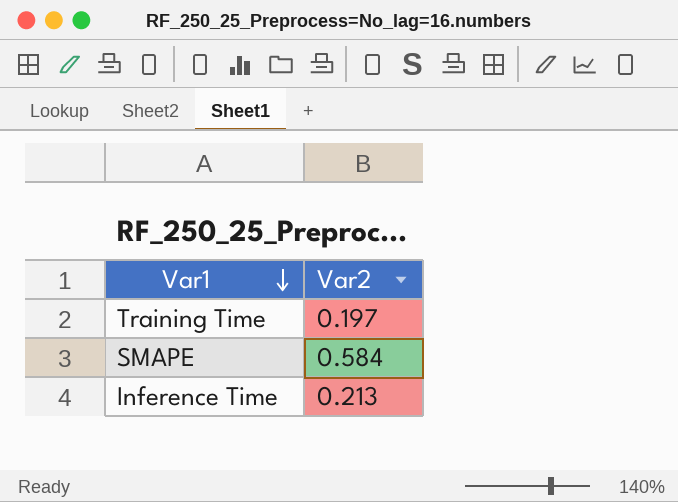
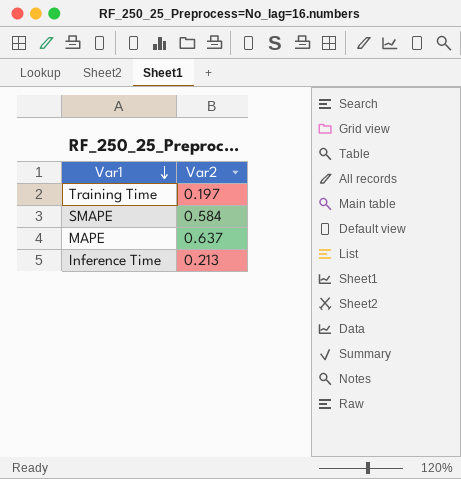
row MAPE: none -> 0.637

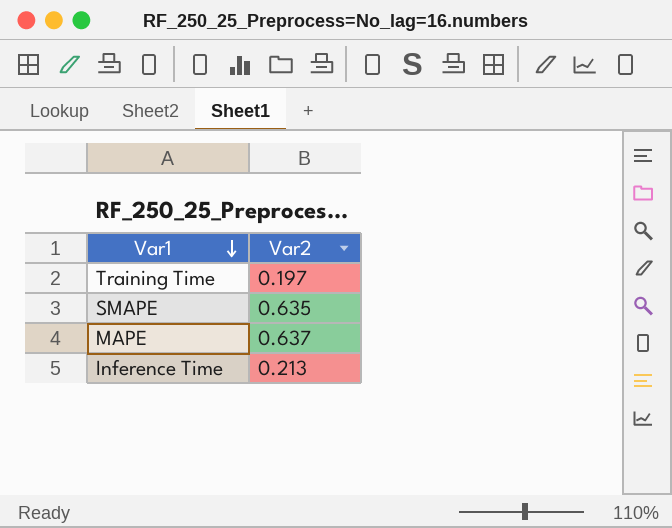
SMAPE | Var2: 0.584 -> 0.635

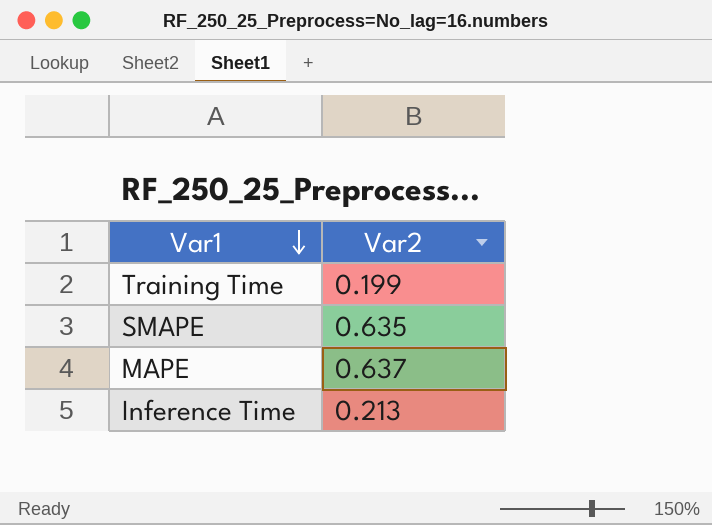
Training Time | Var2: 0.197 -> 0.199

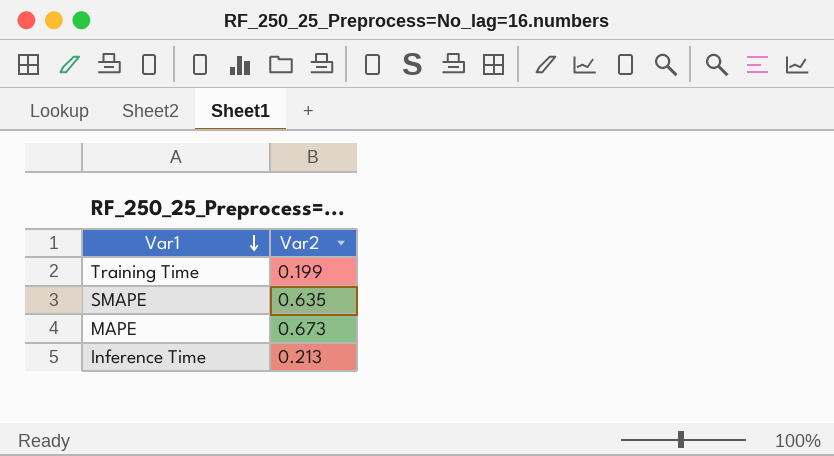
MAPE | Var2: 0.637 -> 0.673

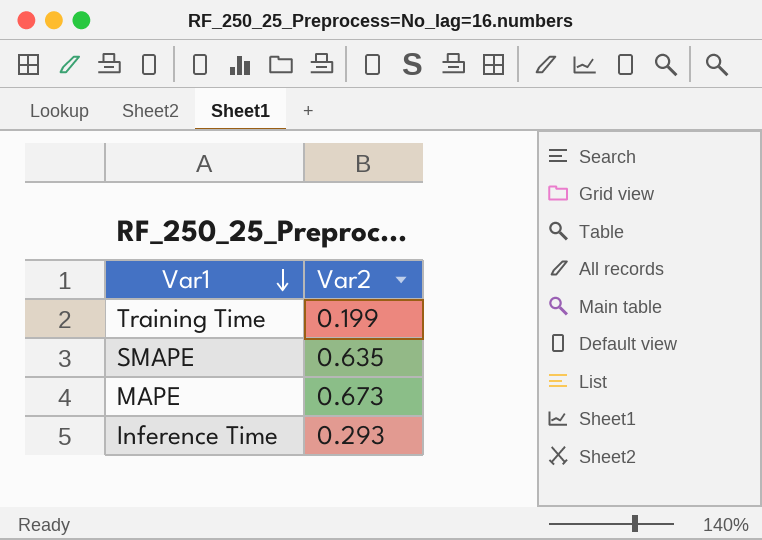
Inference Time | Var2: 0.213 -> 0.293

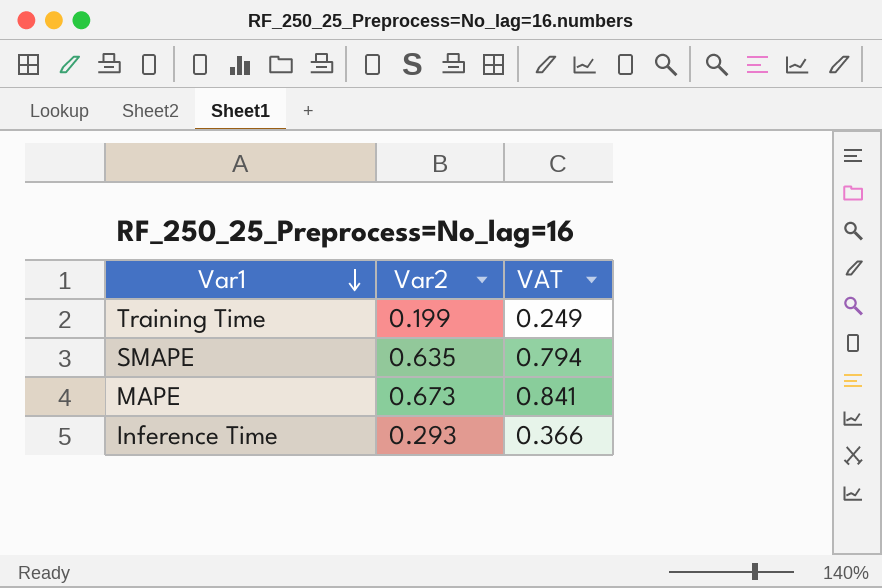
column VAT | formula: none -> [Var2] * 1.25

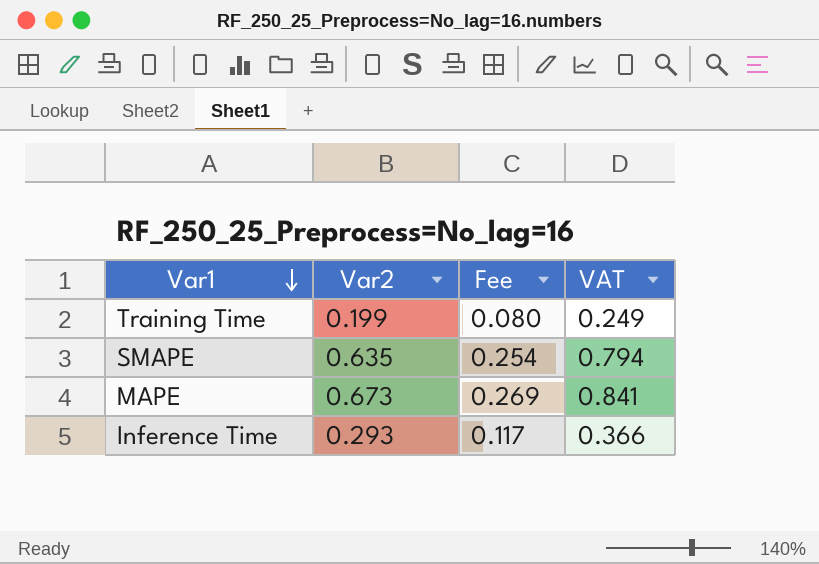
column Fee | formula: none -> [Var2] * 0.4

